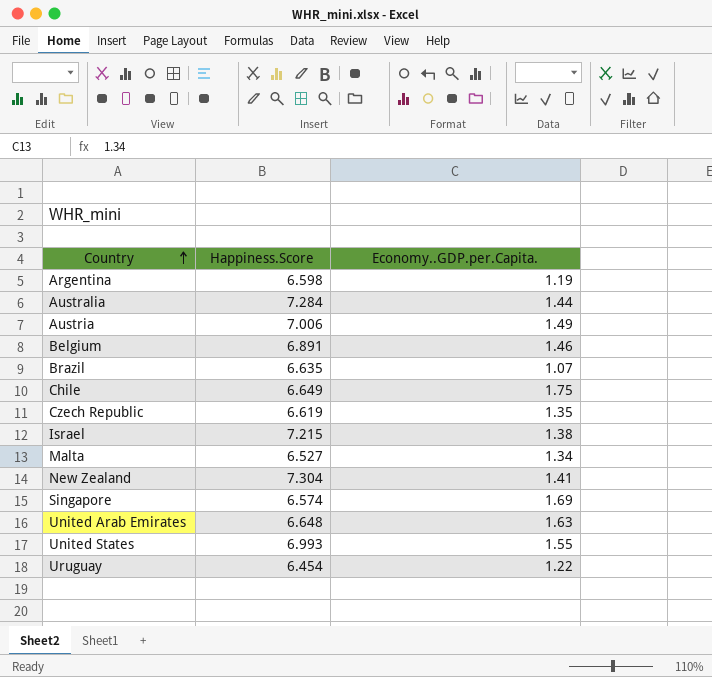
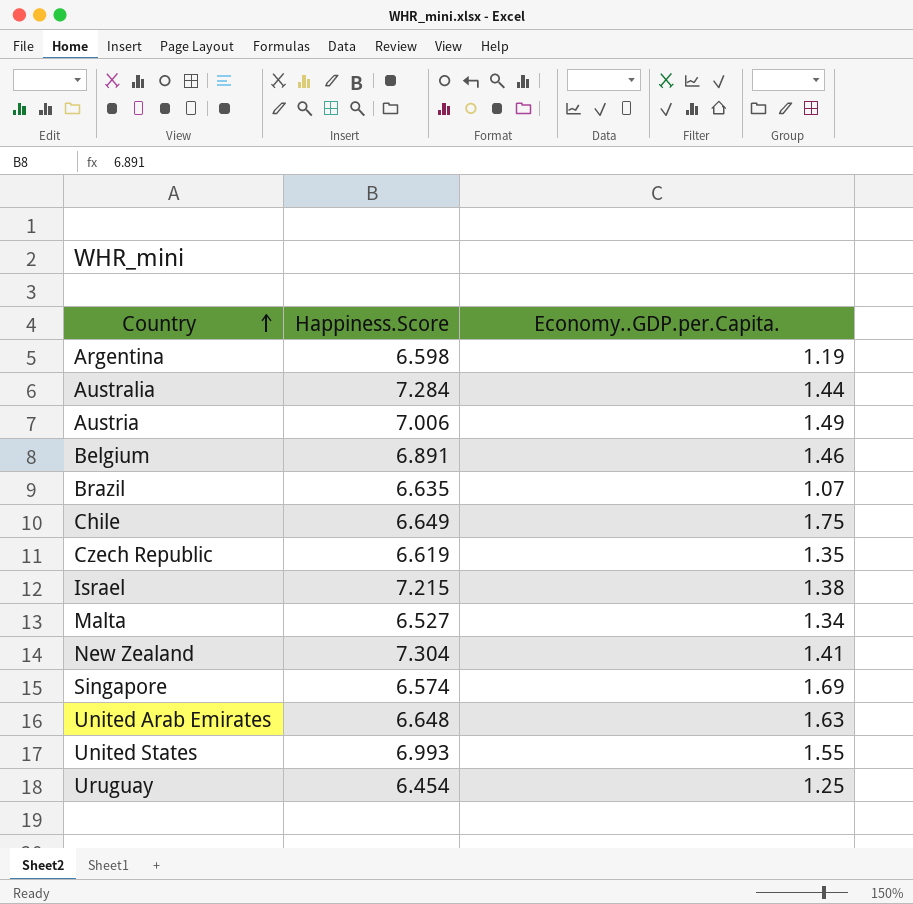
Uruguay | Economy..GDP.per.Capita.: 1.22 -> 1.25

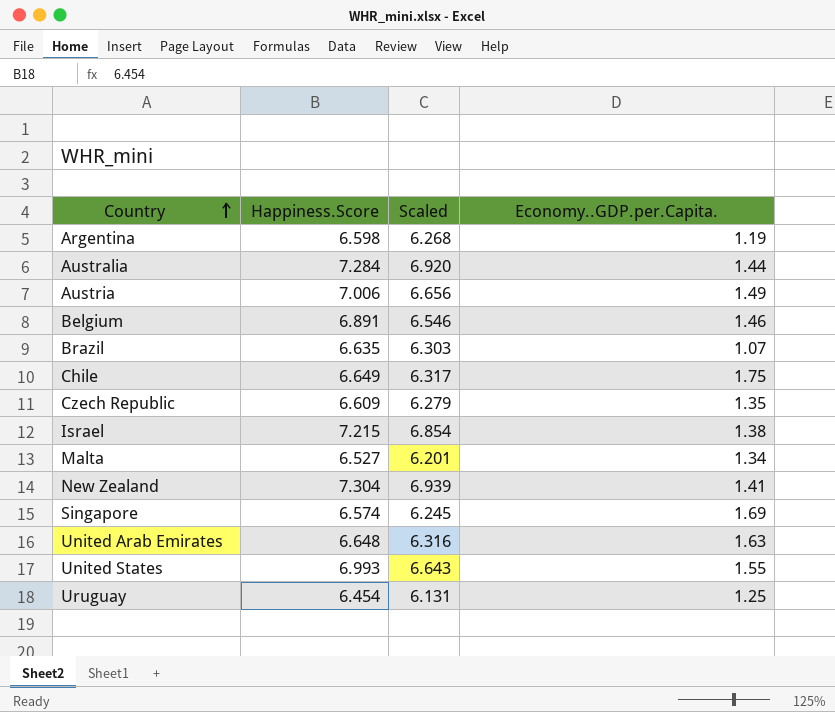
column Scaled | formula: none -> [Happiness.Score] * 0.95
Czech Republic | Happiness.Score: 6.619 -> 6.609

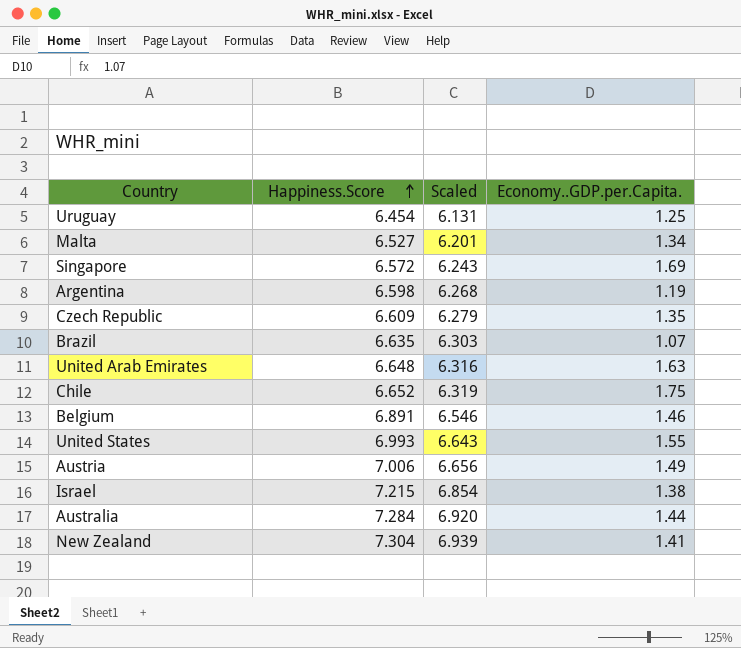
row order: Country ascending -> Happiness.Score ascending
Singapore | Happiness.Score: 6.574 -> 6.572
Singapore | Scaled: 6.245 -> 6.243
Chile | Happiness.Score: 6.649 -> 6.652
Chile | Scaled: 6.317 -> 6.319

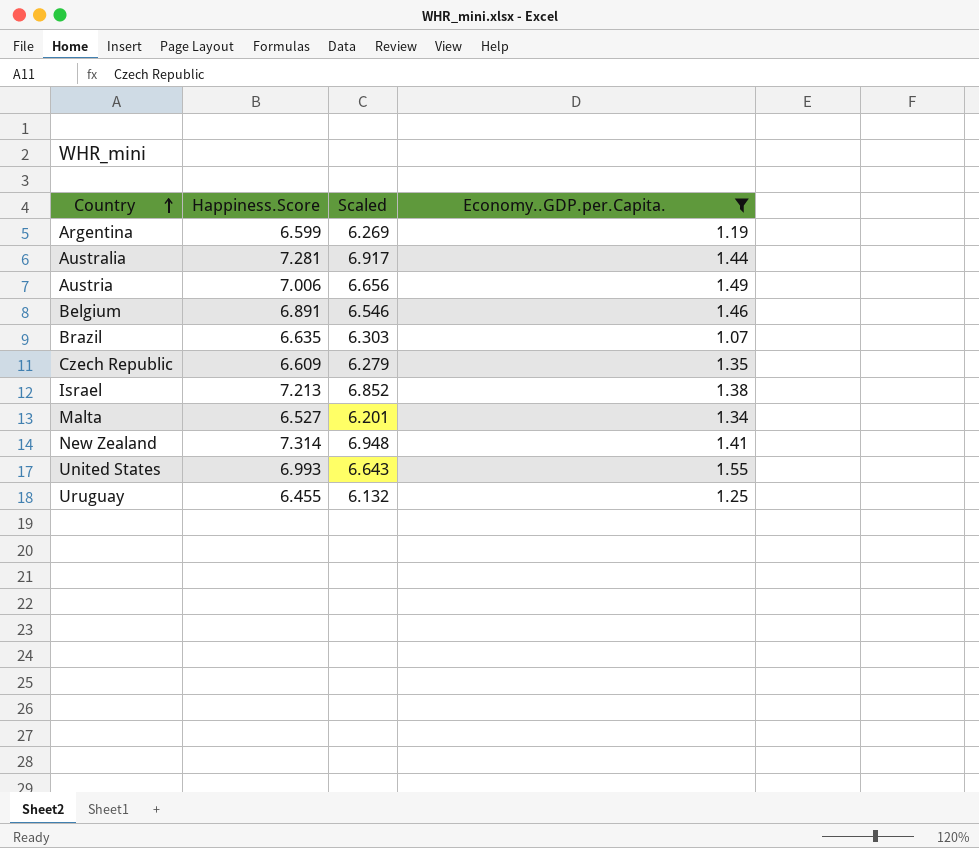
filter: none -> Economy..GDP.per.Capita. <= 1.55
row order: Happiness.Score ascending -> Country ascending
Argentina | Happiness.Score: 6.598 -> 6.599
Argentina | Scaled: 6.268 -> 6.269
Australia | Happiness.Score: 7.284 -> 7.281
Australia | Scaled: 6.920 -> 6.917
Israel | Happiness.Score: 7.215 -> 7.213
Israel | Scaled: 6.854 -> 6.852
New Zealand | Happiness.Score: 7.304 -> 7.314
New Zealand | Scaled: 6.939 -> 6.948
Uruguay | Happiness.Score: 6.454 -> 6.455
Uruguay | Scaled: 6.131 -> 6.132

